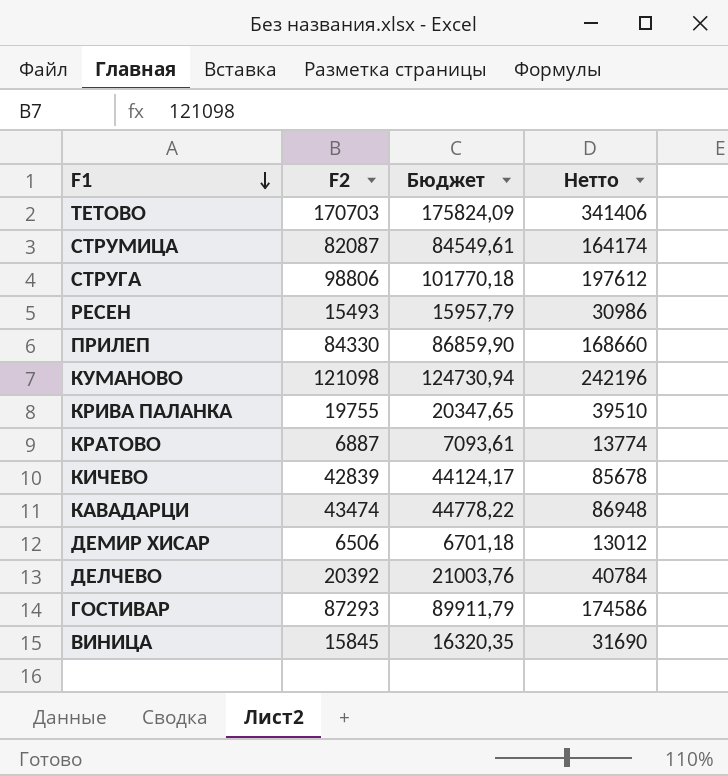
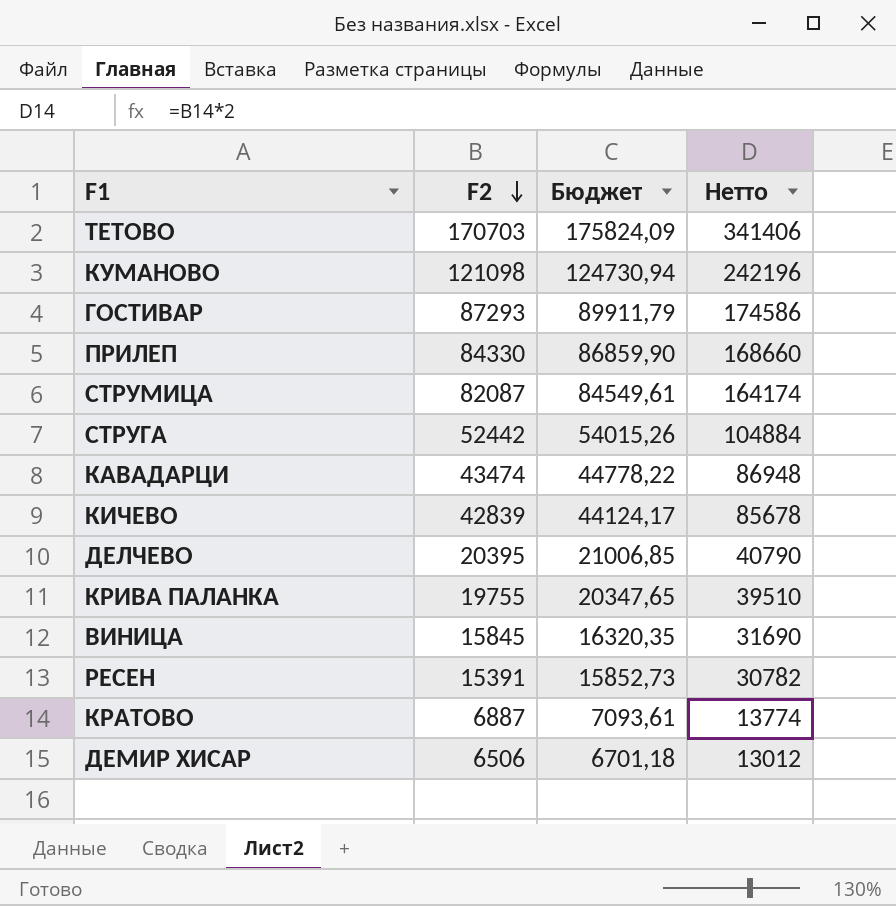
row order: F1 descending -> F2 descending
СТРУГА | F2: 98806 -> 52442
СТРУГА | Бюджет: 101770,18 -> 54015,26
СТРУГА | Нетто: 197612 -> 104884
ДЕЛЧЕВО | F2: 20392 -> 20395
ДЕЛЧЕВО | Бюджет: 21003,76 -> 21006,85
ДЕЛЧЕВО | Нетто: 40784 -> 40790
РЕСЕН | F2: 15493 -> 15391
РЕСЕН | Бюджет: 15957,79 -> 15852,73
РЕСЕН | Нетто: 30986 -> 30782

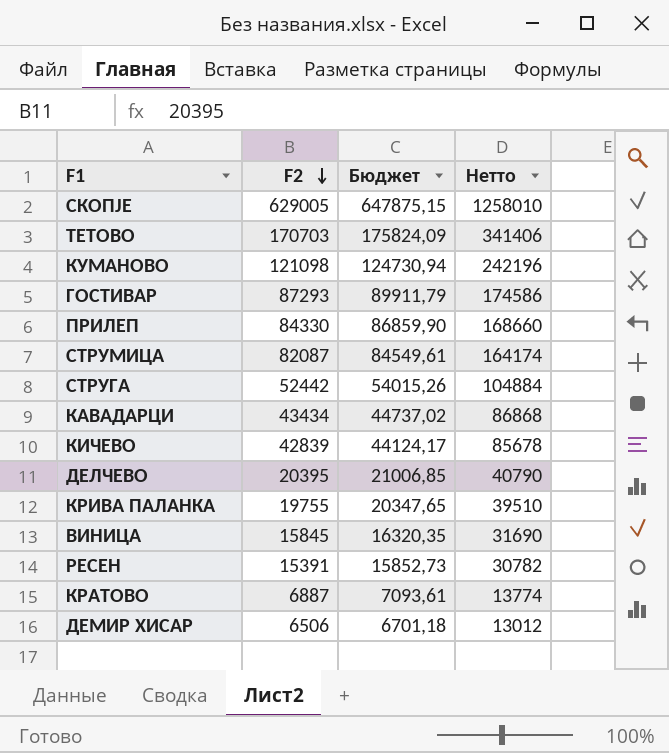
row СКОПЈЕ: none -> 629005 | 647875,15 | 1258010
КАВАДАРЦИ | F2: 43474 -> 43434
КАВАДАРЦИ | Бюджет: 44778,22 -> 44737,02
КАВАДАРЦИ | Нетто: 86948 -> 86868

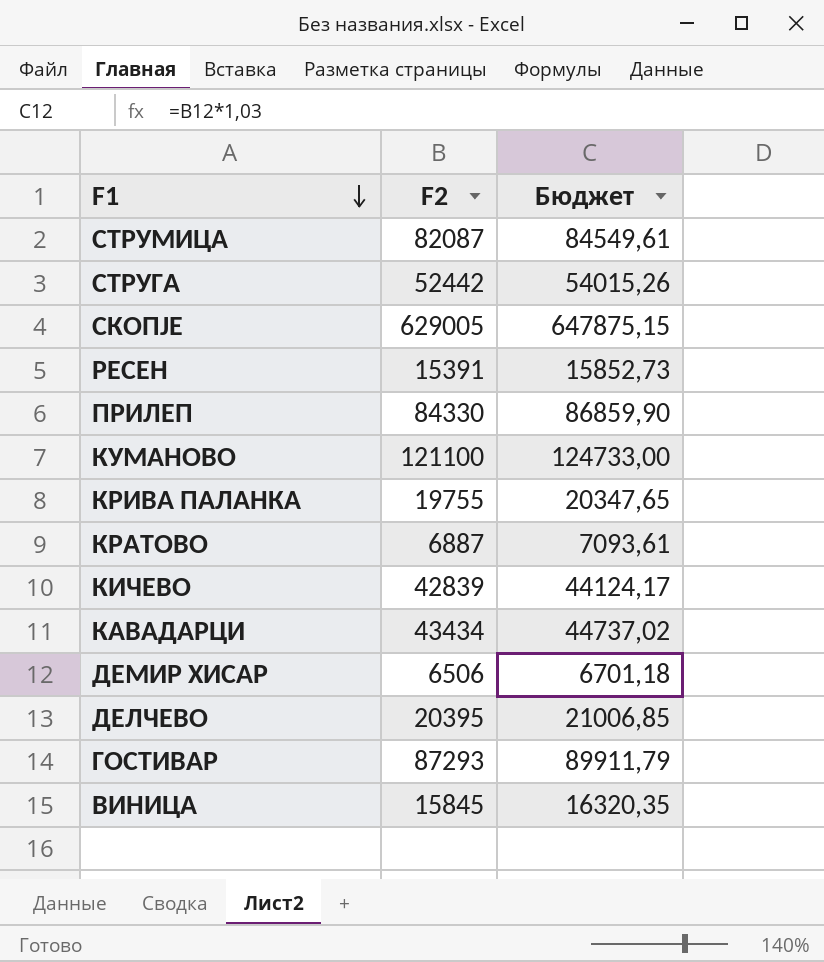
row order: F2 descending -> F1 descending
column Нетто | formula: [F2] * 2 -> none
row ТЕТОВО: 170703 | 175824,09 | 341406 -> none
КУМАНОВО | F2: 121098 -> 121100
КУМАНОВО | Бюджет: 124730,94 -> 124733,00

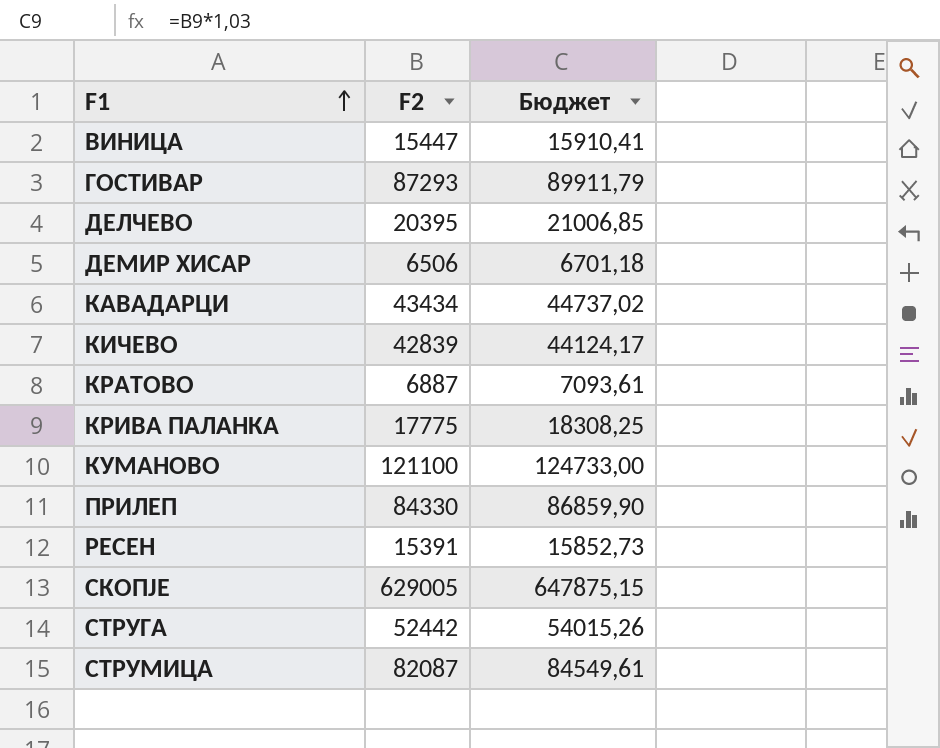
row order: F1 descending -> F1 ascending
ВИНИЦА | F2: 15845 -> 15447
ВИНИЦА | Бюджет: 16320,35 -> 15910,41
КРИВА ПАЛАНКА | F2: 19755 -> 17775
КРИВА ПАЛАНКА | Бюджет: 20347,65 -> 18308,25

